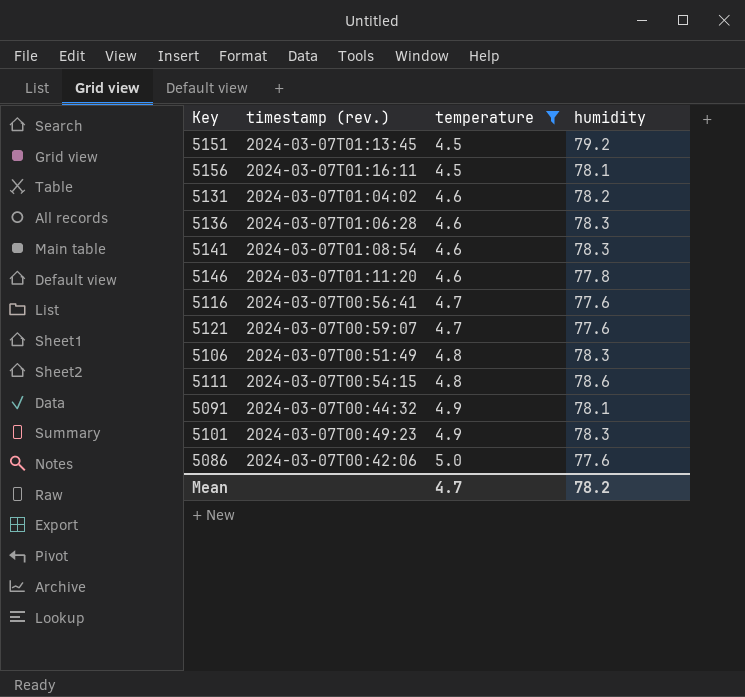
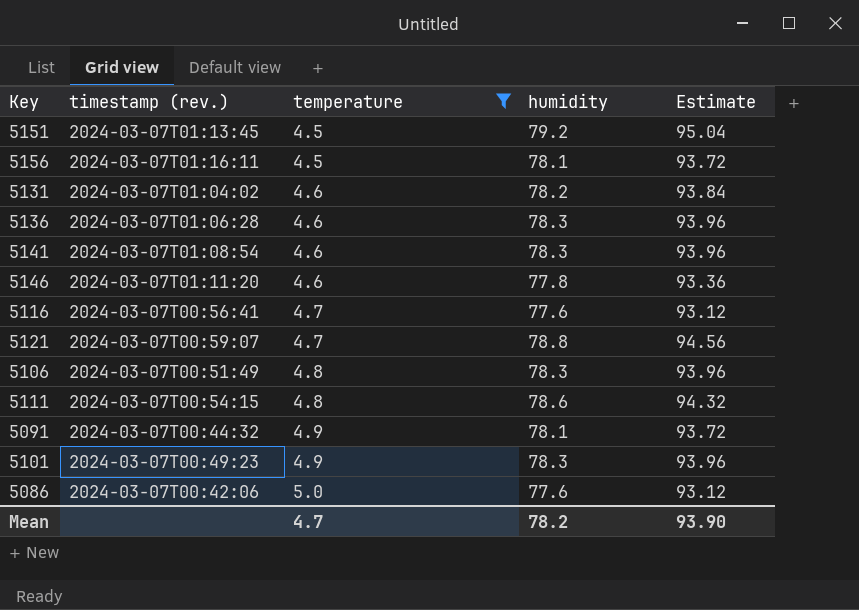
column Estimate | formula: none -> [humidity] * 1.2
5121 | humidity: 77.6 -> 78.8

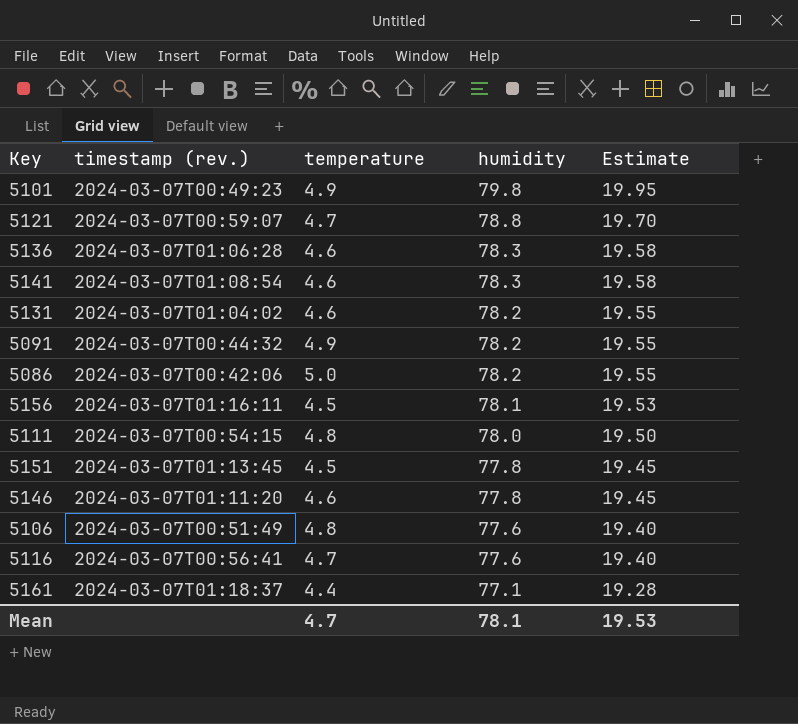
filter: temperature != 4.4 -> none
row order: temperature ascending -> humidity descending
column Estimate | formula: [humidity] * 1.2 -> [humidity] * 0.25
5101 | humidity: 78.3 -> 79.8
5091 | humidity: 78.1 -> 78.2
5086 | humidity: 77.6 -> 78.2
5111 | humidity: 78.6 -> 78.0
5151 | humidity: 79.2 -> 77.8
5106 | humidity: 78.3 -> 77.6
Mean | humidity: 78.2 -> 78.1
Mean | Estimate: 93.90 -> 19.53

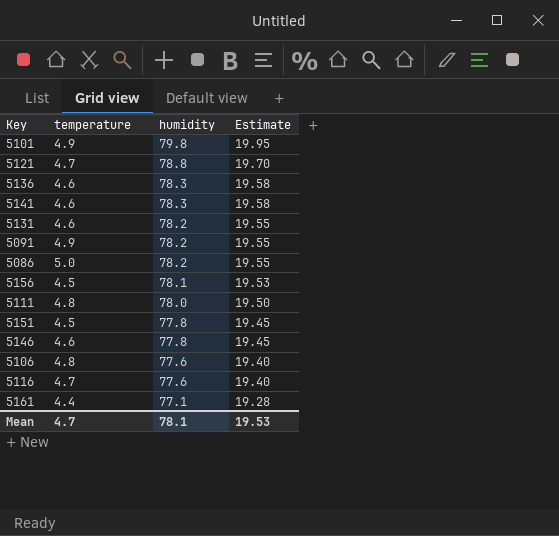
column timestamp (rev.) | position: 2 -> none

